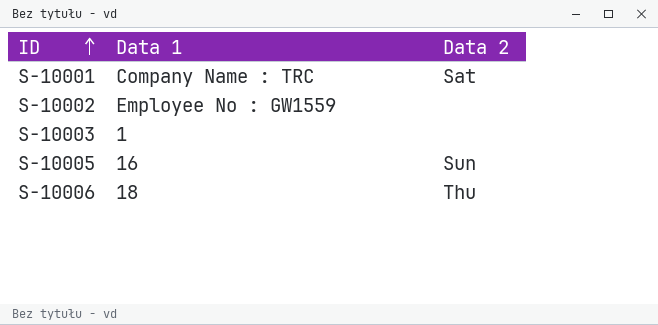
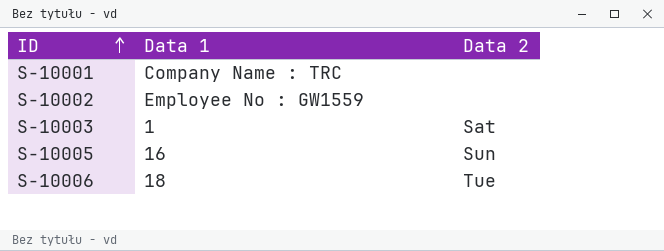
S-10001 | Data 2: Sat -> none
S-10003 | Data 2: none -> Sat
S-10006 | Data 2: Thu -> Tue

